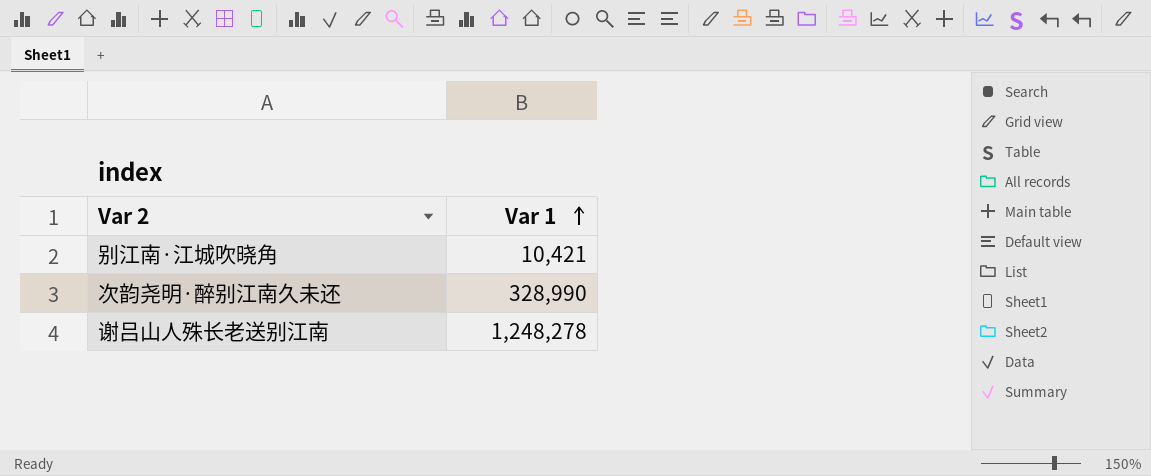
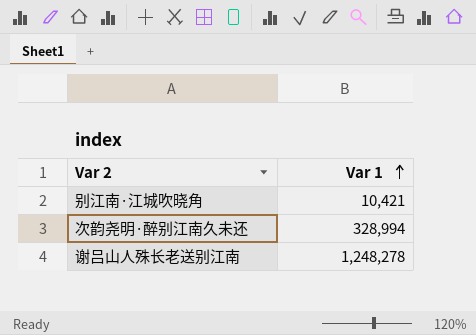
次韵尧明·醉别江南久未还 | Var 1: 328,990 -> 328,994

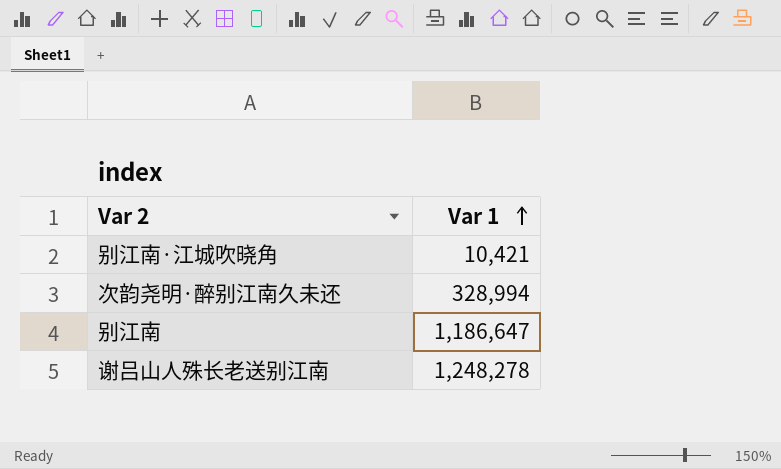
row 别江南: none -> 1,186,647

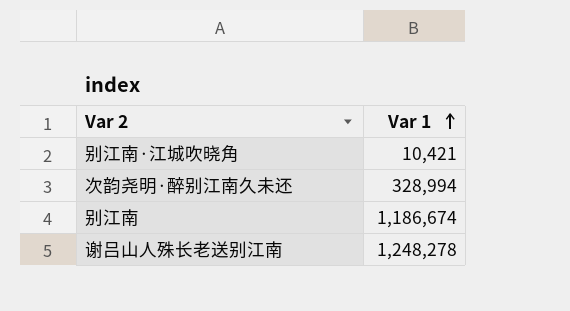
别江南 | Var 1: 1,186,647 -> 1,186,674

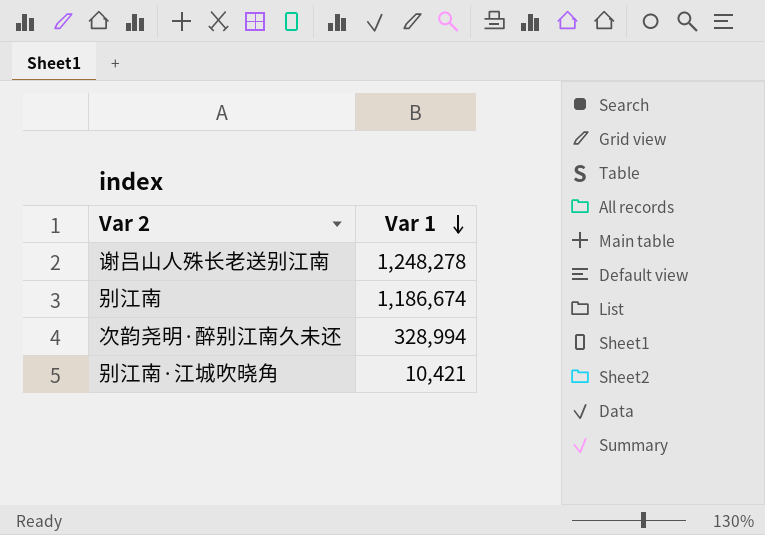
row order: Var 1 ascending -> Var 1 descending

